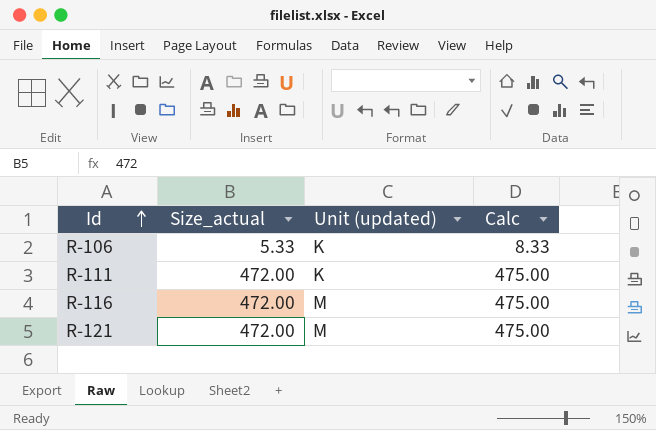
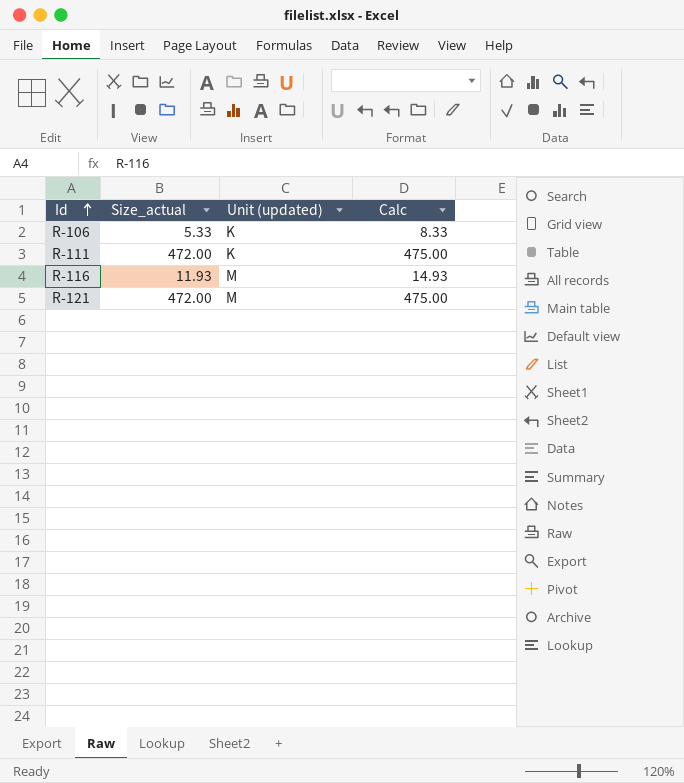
R-116 | Size_actual: 472.00 -> 11.93
R-116 | Calc: 475.00 -> 14.93

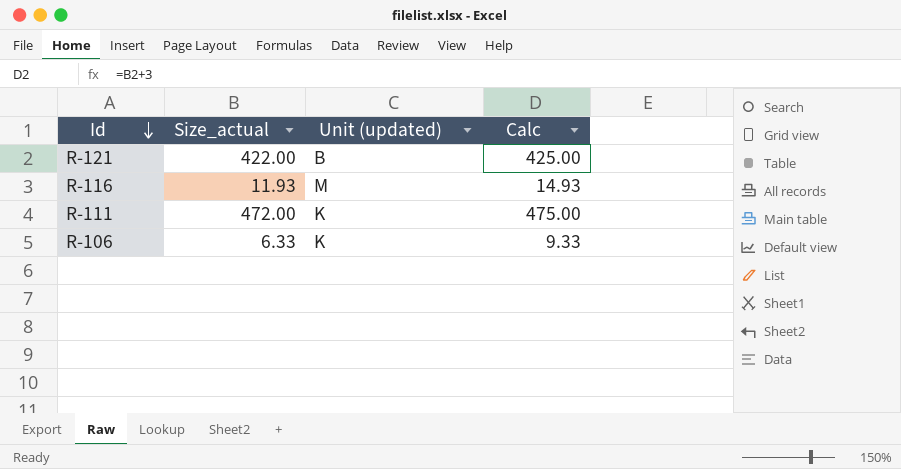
row order: Id ascending -> Id descending
R-121 | Size_actual: 472.00 -> 422.00
R-121 | Unit (updated): M -> B
R-121 | Calc: 475.00 -> 425.00
R-106 | Size_actual: 5.33 -> 6.33
R-106 | Calc: 8.33 -> 9.33

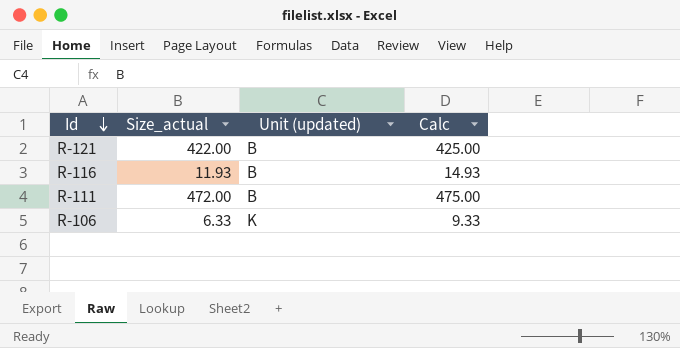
R-116 | Unit (updated): M -> B
R-111 | Unit (updated): K -> B

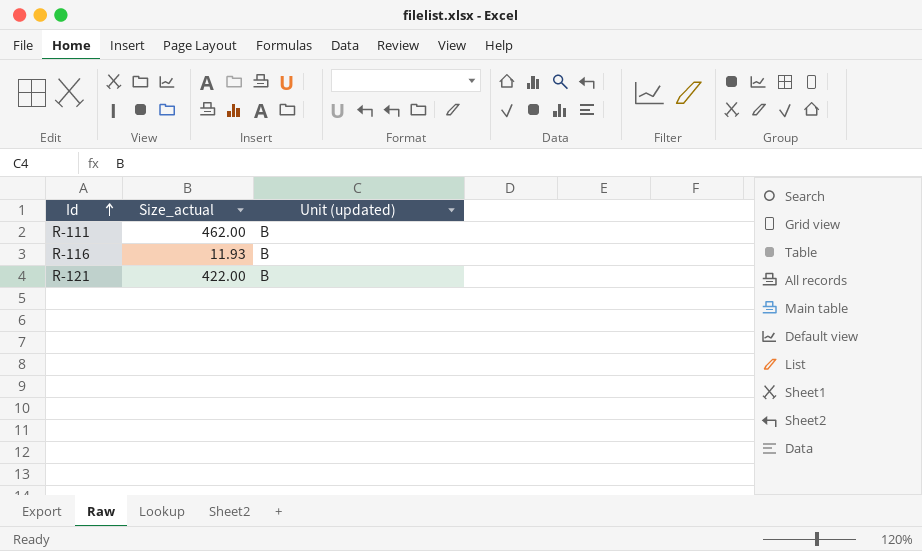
row order: Id descending -> Id ascending
column Calc | formula: [Size_actual] + 3 -> none
row R-106: 6.33 | K | 9.33 -> none
R-111 | Size_actual: 472.00 -> 462.00

